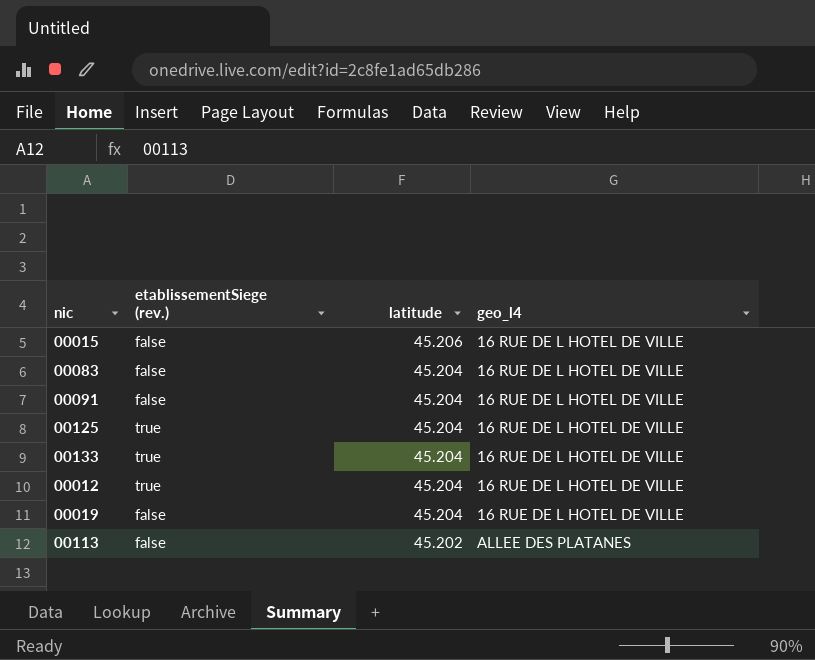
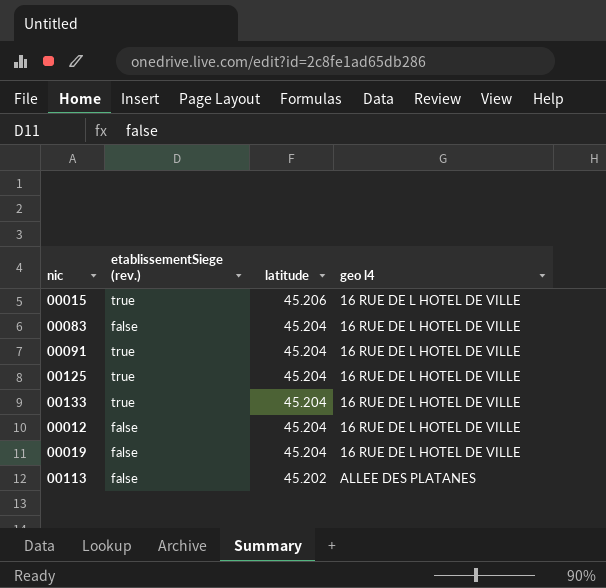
column name: geo_l4 -> geo l4
00015 | etablissementSiege (rev.): false -> true
00091 | etablissementSiege (rev.): false -> true
00012 | etablissementSiege (rev.): true -> false

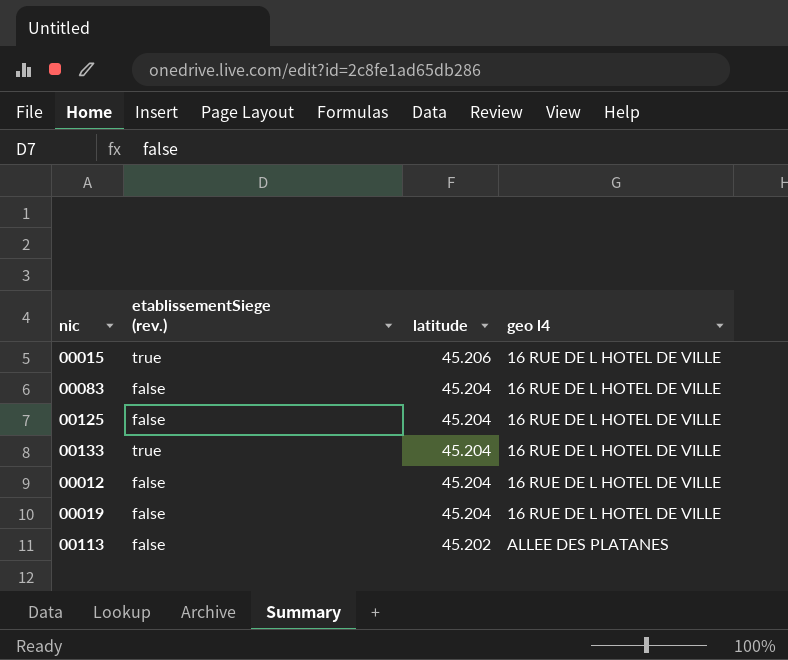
row 00091: true | 45.204 | 16 RUE DE L HOTEL DE VILLE -> none
00125 | etablissementSiege (rev.): true -> false

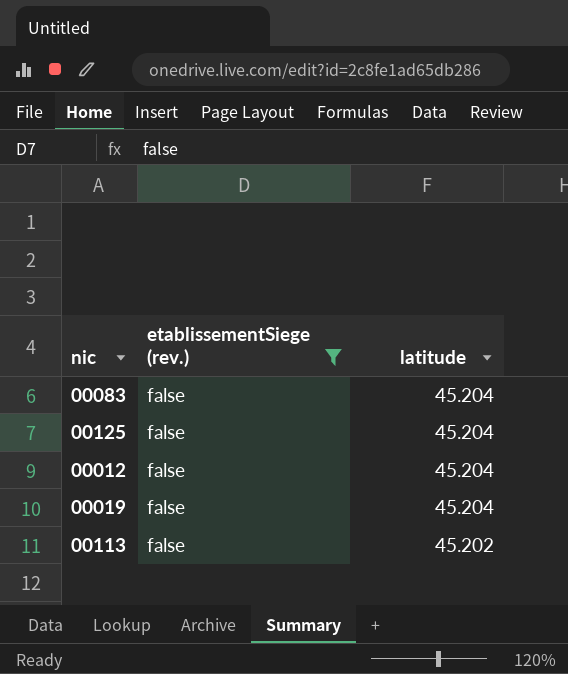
filter: none -> etablissementSiege (rev.) = false
column geo l4 | position: 4 -> none

